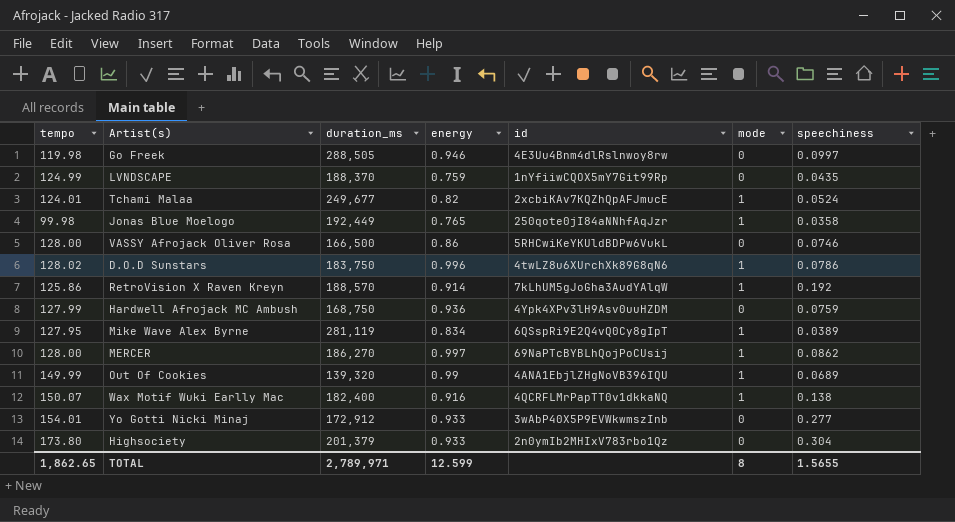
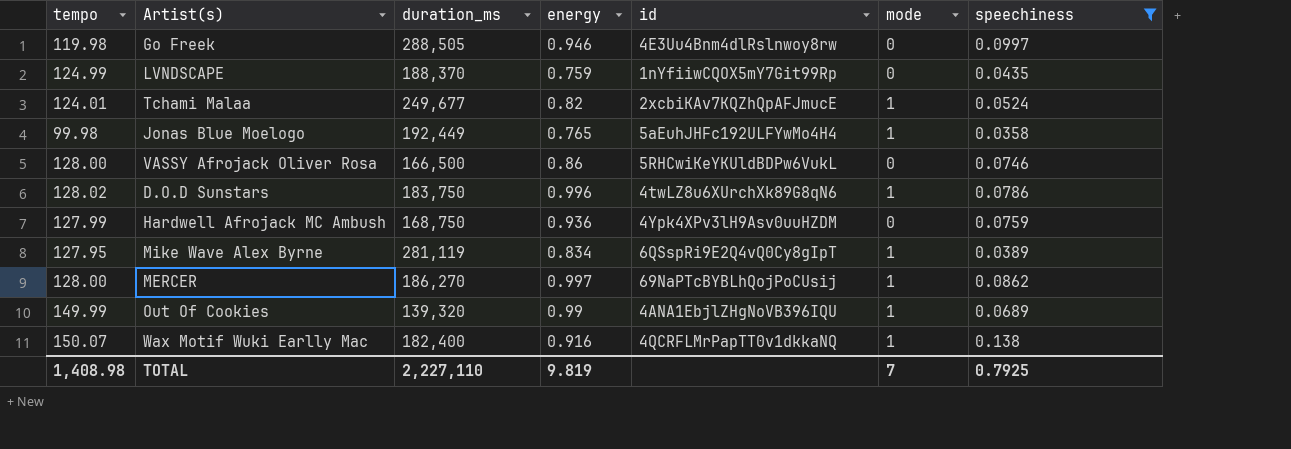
filter: none -> speechiness <= 0.138
Jonas Blue Moelogo | id: 250qote0jI84aNNhfAqJzr -> 5aEuhJHFc192ULFYwMo4H4
TOTAL | tempo: 1,862.65 -> 1,408.98
TOTAL | duration_ms: 2,789,971 -> 2,227,110
TOTAL | energy: 12.599 -> 9.819
TOTAL | mode: 8 -> 7
TOTAL | speechiness: 1.5655 -> 0.7925

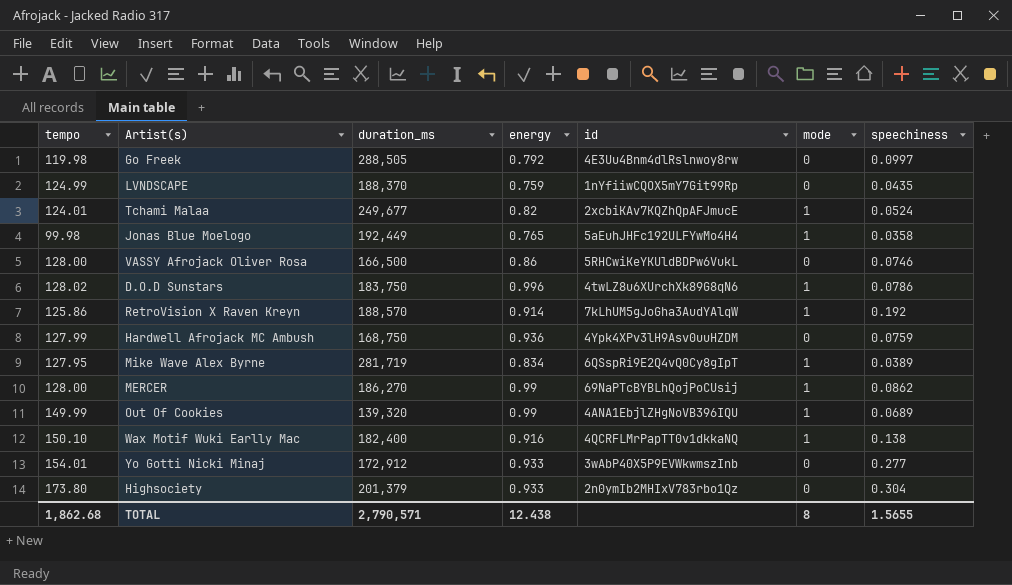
filter: speechiness <= 0.138 -> none
Go Freek | energy: 0.946 -> 0.792
Mike Wave Alex Byrne | duration_ms: 281,119 -> 281,719
MERCER | energy: 0.997 -> 0.99
Wax Motif Wuki Earlly Mac | tempo: 150.07 -> 150.10
TOTAL | tempo: 1,408.98 -> 1,862.68
TOTAL | duration_ms: 2,227,110 -> 2,790,571
TOTAL | energy: 9.819 -> 12.438
TOTAL | mode: 7 -> 8
TOTAL | speechiness: 0.7925 -> 1.5655

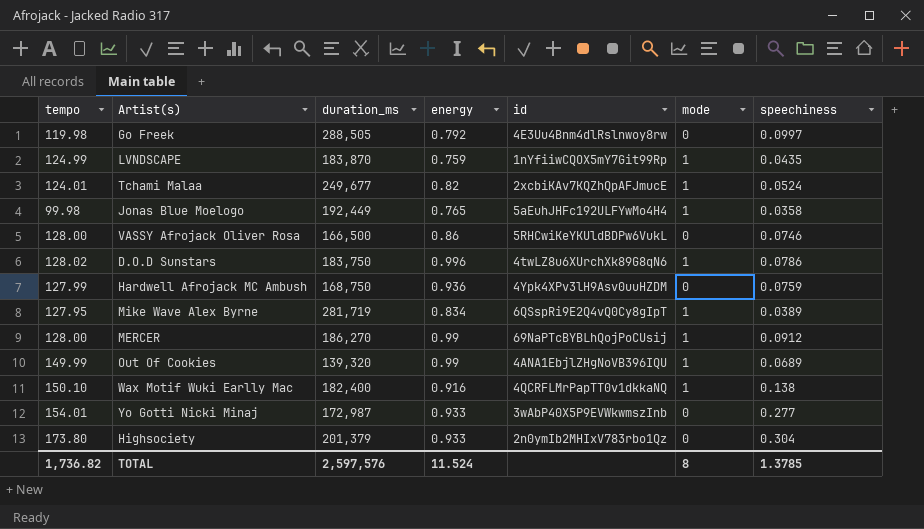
row RetroVision X Raven Kreyn: 125.86 | 188,570 | 0.914 | 7kLhUM5gJoGha3AudYAlqW | 1 | 0.192 -> none
LVNDSCAPE | duration_ms: 188,370 -> 183,870
LVNDSCAPE | mode: 0 -> 1
MERCER | speechiness: 0.0862 -> 0.0912
Yo Gotti Nicki Minaj | duration_ms: 172,912 -> 172,987
TOTAL | tempo: 1,862.68 -> 1,736.82
TOTAL | duration_ms: 2,790,571 -> 2,597,576
TOTAL | energy: 12.438 -> 11.524
TOTAL | speechiness: 1.5655 -> 1.3785

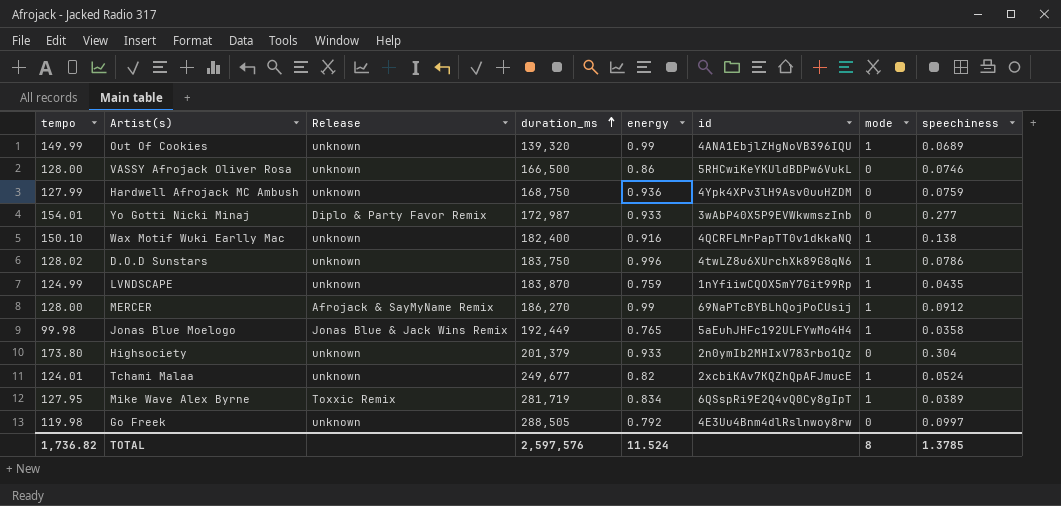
row order: none -> duration_ms ascending
column Release | position: none -> 3

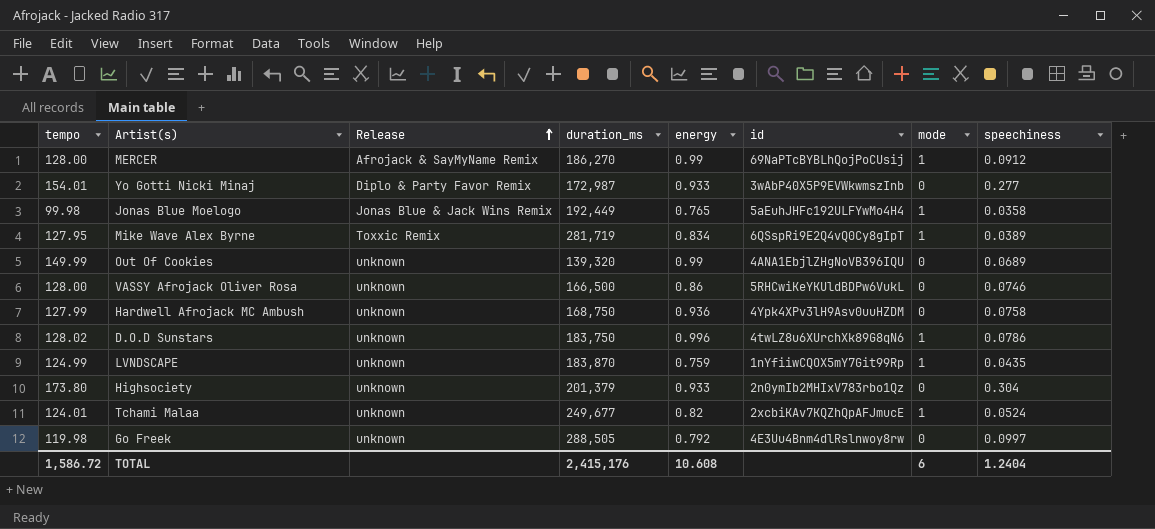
row order: duration_ms ascending -> Release ascending
row Wax Motif Wuki Earlly Mac: 150.10 | unknown | 182,400 | 0.916 | 4QCRFLMrPapTT0v1dkkaNQ | 1 | 0.138 -> none
Out Of Cookies | mode: 1 -> 0
Hardwell Afrojack MC Ambush | speechiness: 0.0759 -> 0.0758
TOTAL | tempo: 1,736.82 -> 1,586.72
TOTAL | duration_ms: 2,597,576 -> 2,415,176
TOTAL | energy: 11.524 -> 10.608
TOTAL | mode: 8 -> 6
TOTAL | speechiness: 1.3785 -> 1.2404

